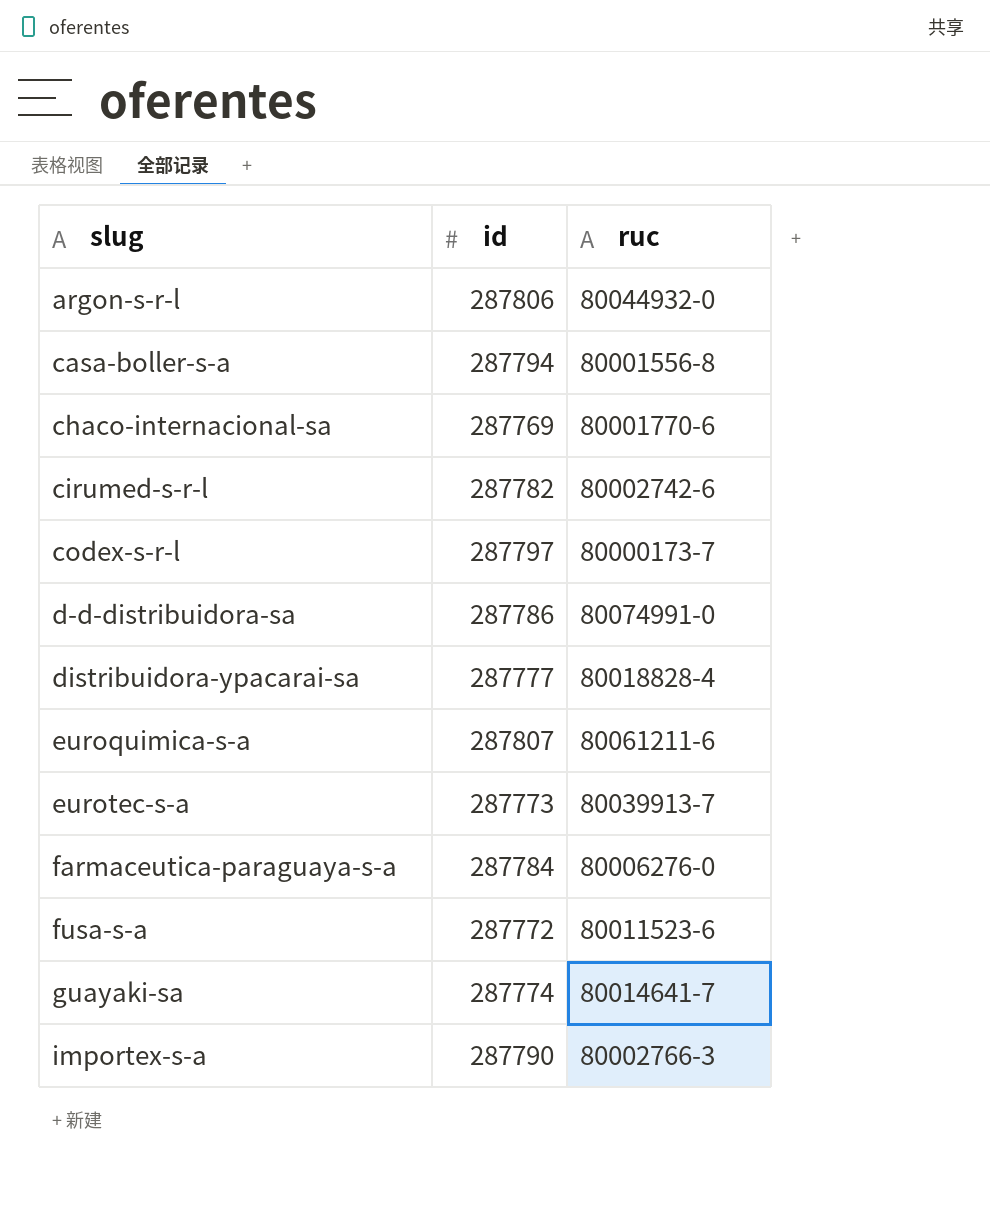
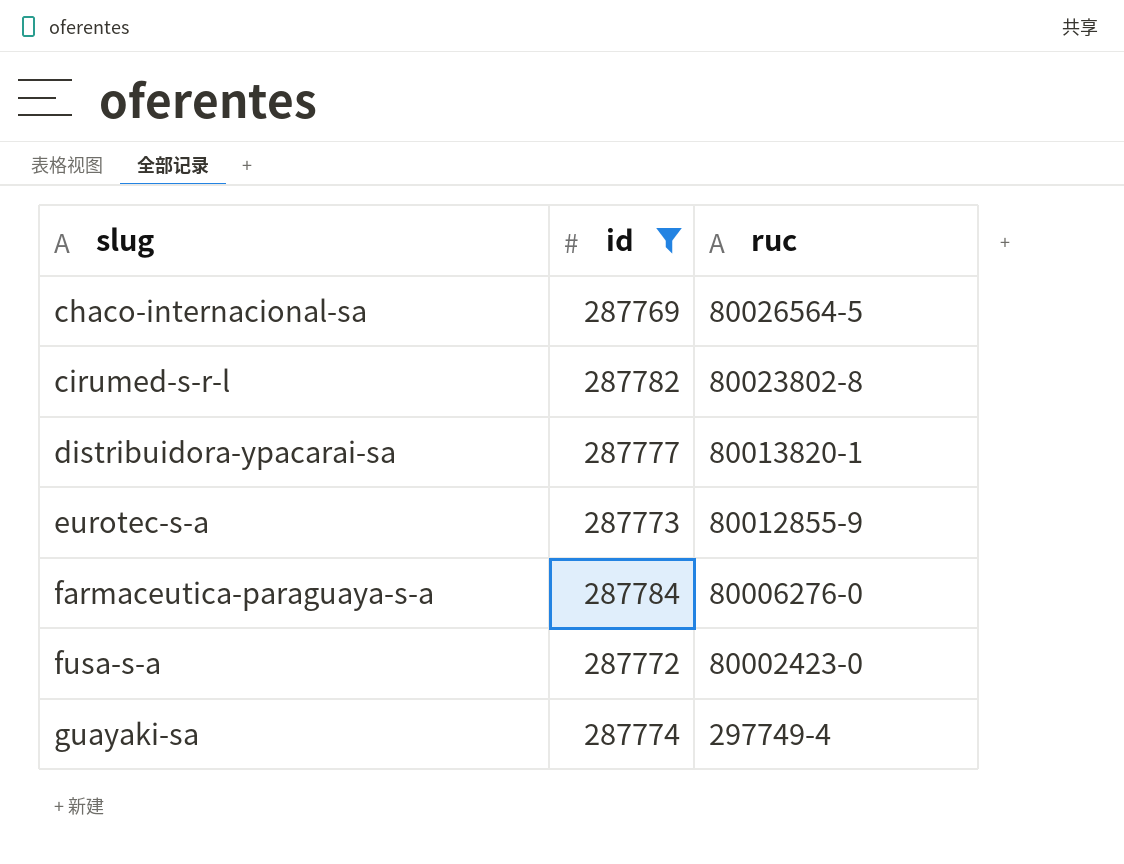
filter: none -> id <= 287784
chaco-internacional-sa | ruc: 80001770-6 -> 80026564-5
cirumed-s-r-l | ruc: 80002742-6 -> 80023802-8
distribuidora-ypacarai-sa | ruc: 80018828-4 -> 80013820-1
eurotec-s-a | ruc: 80039913-7 -> 80012855-9
fusa-s-a | ruc: 80011523-6 -> 80002423-0
guayaki-sa | ruc: 80014641-7 -> 297749-4

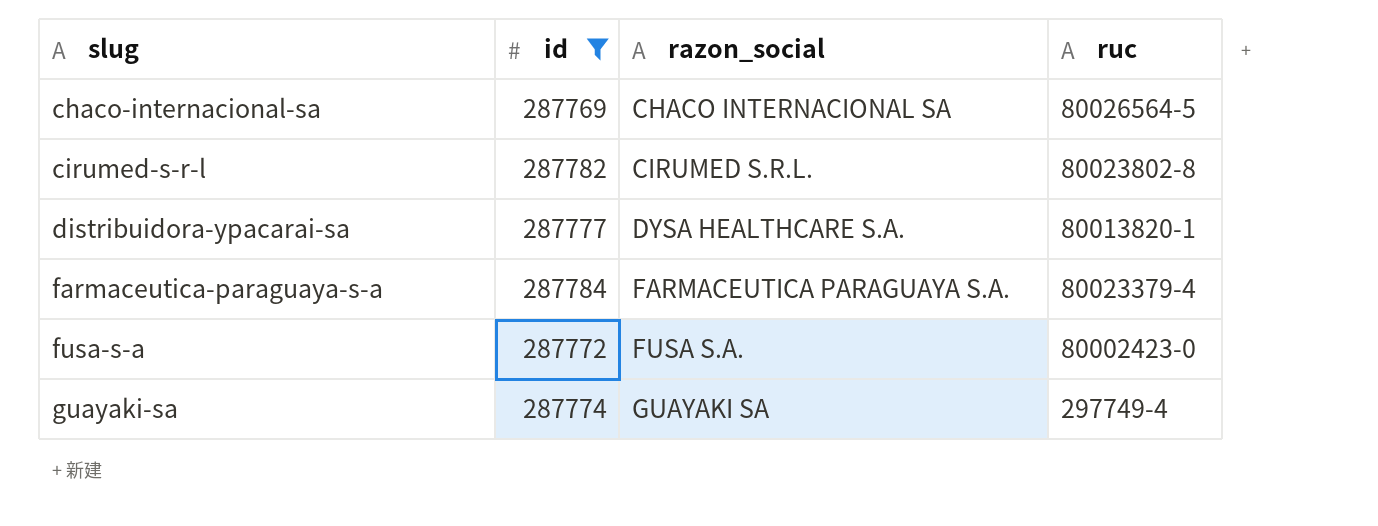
column razon_social | position: none -> 3
row eurotec-s-a: 287773 | 80012855-9 -> none
farmaceutica-paraguaya-s-a | ruc: 80006276-0 -> 80023379-4

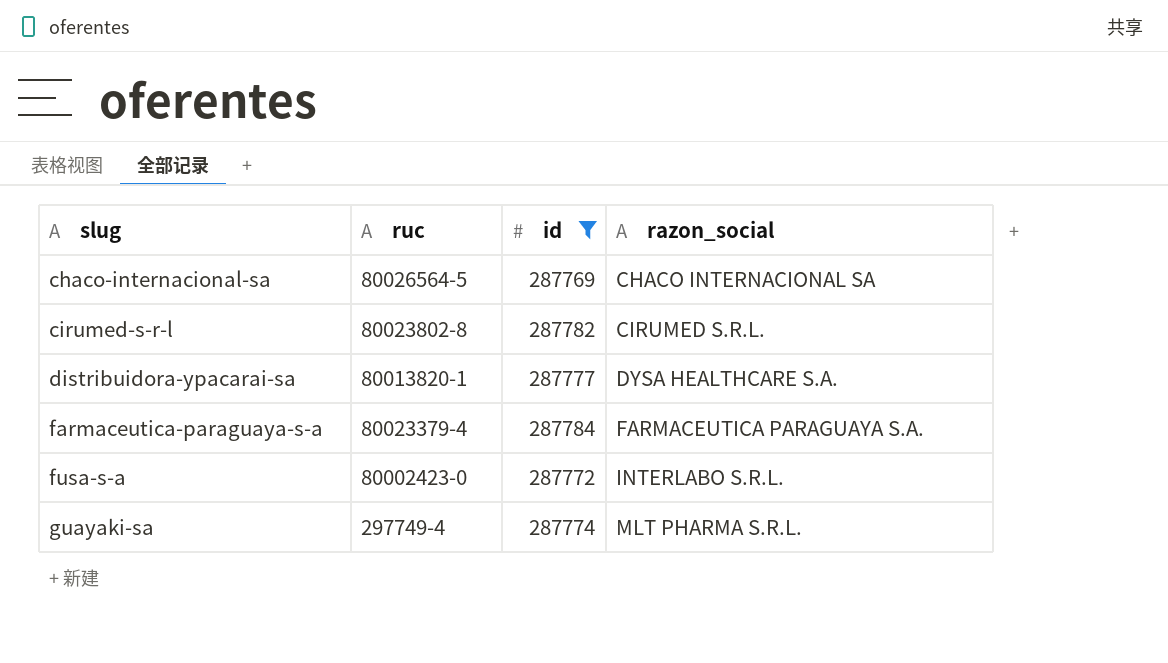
column ruc | position: 4 -> 2
fusa-s-a | razon_social: FUSA S.A. -> INTERLABO S.R.L.
guayaki-sa | razon_social: GUAYAKI SA -> MLT PHARMA S.R.L.

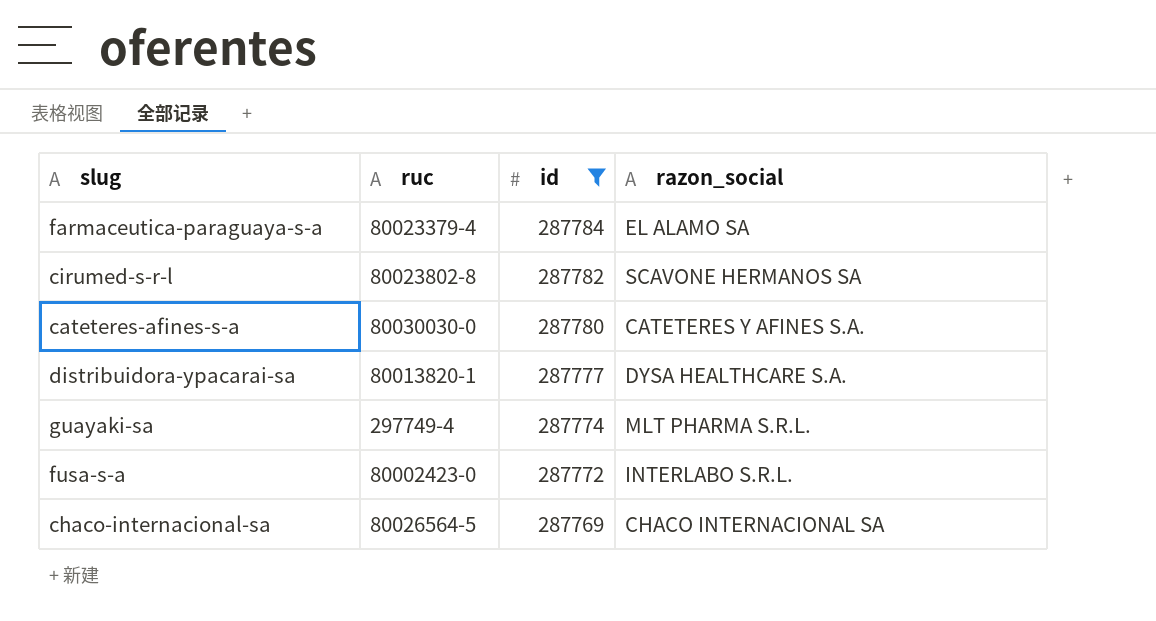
row order: slug ascending -> id descending
farmaceutica-paraguaya-s-a | razon_social: FARMACEUTICA PARAGUAYA S.A. -> EL ALAMO SA
cirumed-s-r-l | razon_social: CIRUMED S.R.L. -> SCAVONE HERMANOS SA
row cateteres-afines-s-a: none -> 80030030-0 | 287780 | CATETERES Y AFINES S.A.

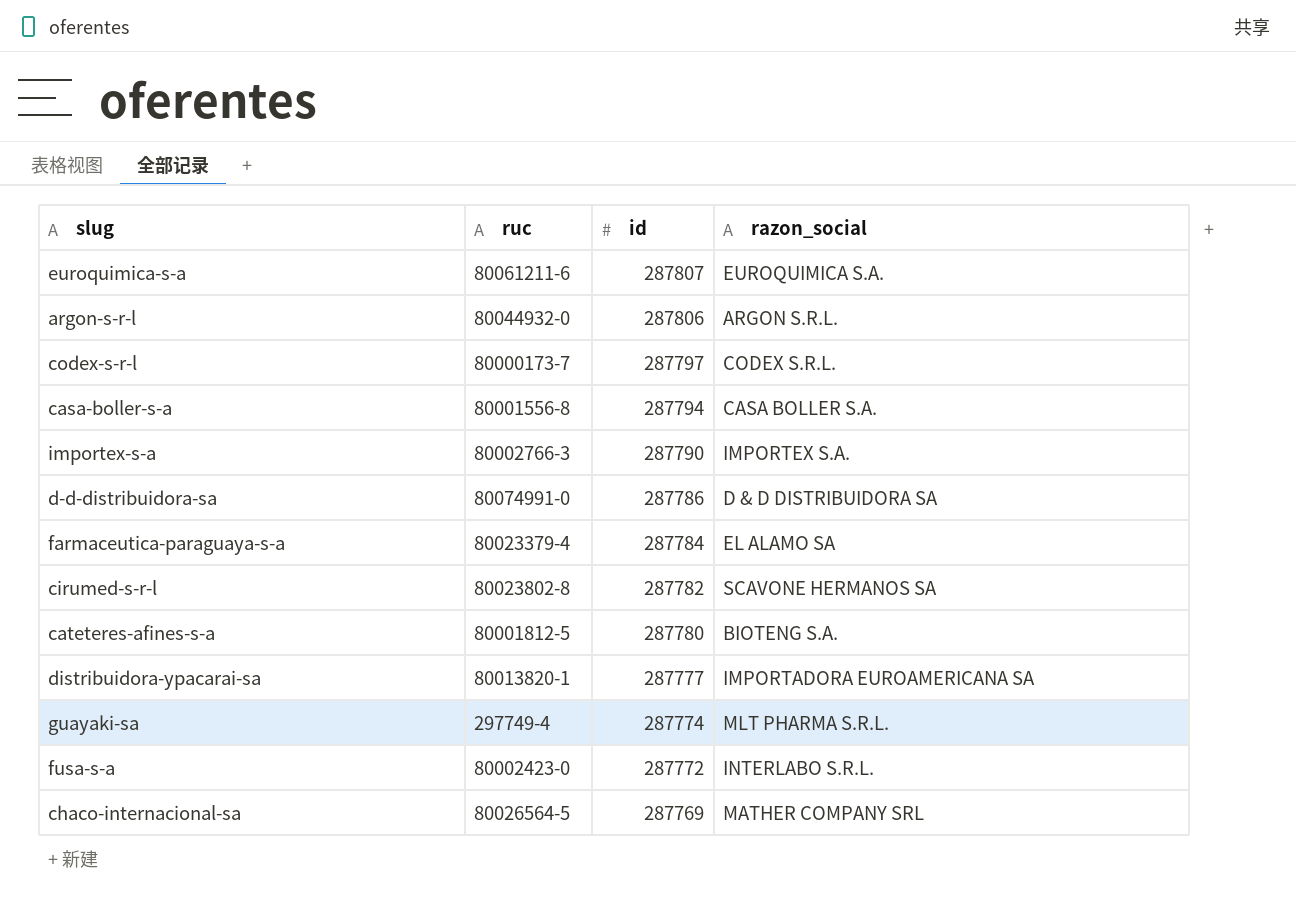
filter: id <= 287784 -> none
cateteres-afines-s-a | ruc: 80030030-0 -> 80001812-5
cateteres-afines-s-a | razon_social: CATETERES Y AFINES S.A. -> BIOTENG S.A.
distribuidora-ypacarai-sa | razon_social: DYSA HEALTHCARE S.A. -> IMPORTADORA EUROAMERICANA SA
chaco-internacional-sa | razon_social: CHACO INTERNACIONAL SA -> MATHER COMPANY SRL

